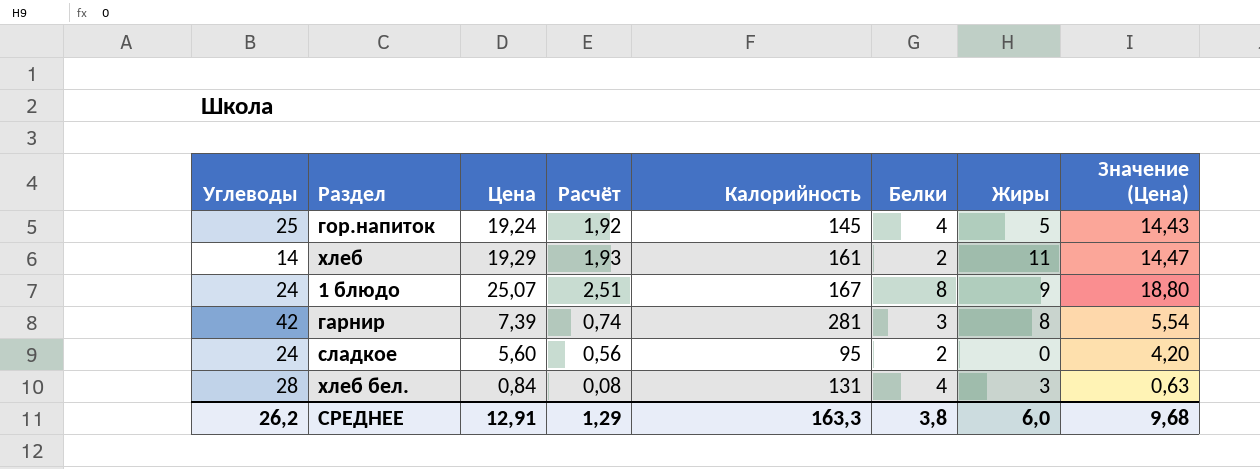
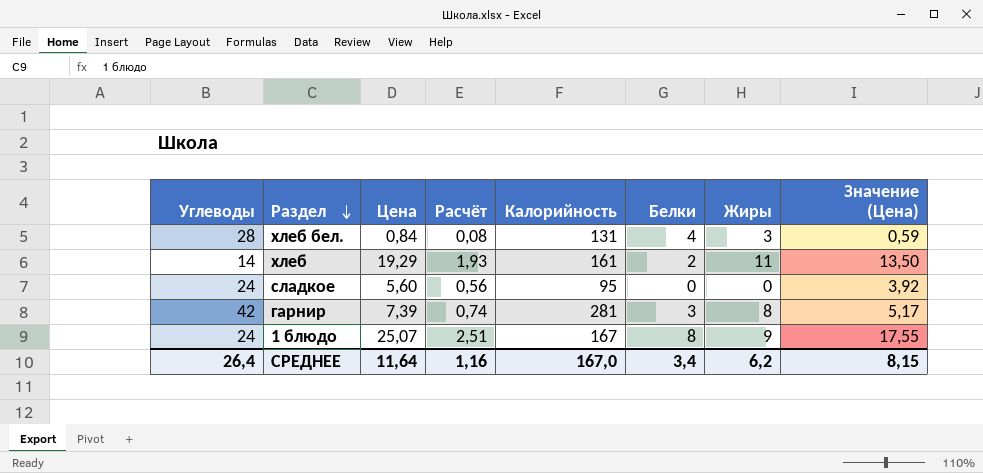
row order: none -> Раздел descending
column Значение (Цена) | formula: [Цена] * 0,75 -> [Цена] * 0,7
row гор.напиток: 25 | 19,24 | 1,92 | 145 | 4 | 5 | 14,43 -> none
сладкое | Белки: 2 -> 0
СРЕДНЕЕ | Углеводы: 26,2 -> 26,4
СРЕДНЕЕ | Цена: 12,91 -> 11,64
СРЕДНЕЕ | Расчёт: 1,29 -> 1,16
СРЕДНЕЕ | Калорийность: 163,3 -> 167,0
СРЕДНЕЕ | Белки: 3,8 -> 3,4
СРЕДНЕЕ | Жиры: 6,0 -> 6,2
СРЕДНЕЕ | Значение (Цена): 9,68 -> 8,15

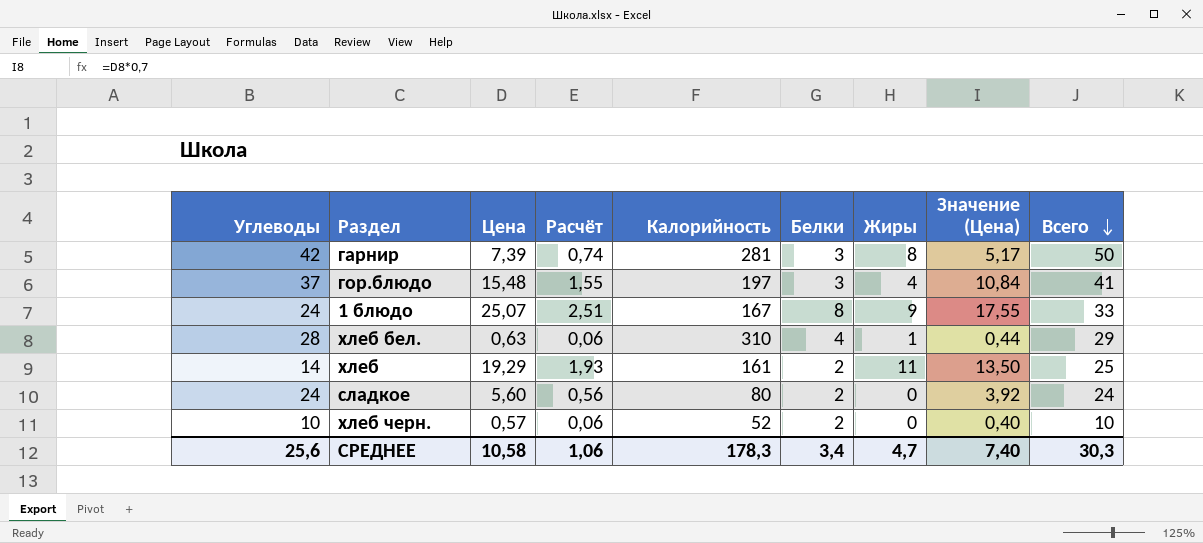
row order: Раздел descending -> Всего descending
column Всего | formula: none -> [Углеводы] + [Жиры]
row гор.блюдо: none -> 37 | 15,48 | 1,55 | 197 | 3 | 4 | 10,84 | 41
хлеб бел. | Цена: 0,84 -> 0,63
хлеб бел. | Расчёт: 0,08 -> 0,06
хлеб бел. | Калорийность: 131 -> 310
хлеб бел. | Жиры: 3 -> 1
хлеб бел. | Значение (Цена): 0,59 -> 0,44
сладкое | Калорийность: 95 -> 80
сладкое | Белки: 0 -> 2
row хлеб черн.: none -> 10 | 0,57 | 0,06 | 52 | 2 | 0 | 0,40 | 10
СРЕДНЕЕ | Углеводы: 26,4 -> 25,6
СРЕДНЕЕ | Цена: 11,64 -> 10,58
СРЕДНЕЕ | Расчёт: 1,16 -> 1,06
СРЕДНЕЕ | Калорийность: 167,0 -> 178,3
СРЕДНЕЕ | Жиры: 6,2 -> 4,7
СРЕДНЕЕ | Значение (Цена): 8,15 -> 7,40

